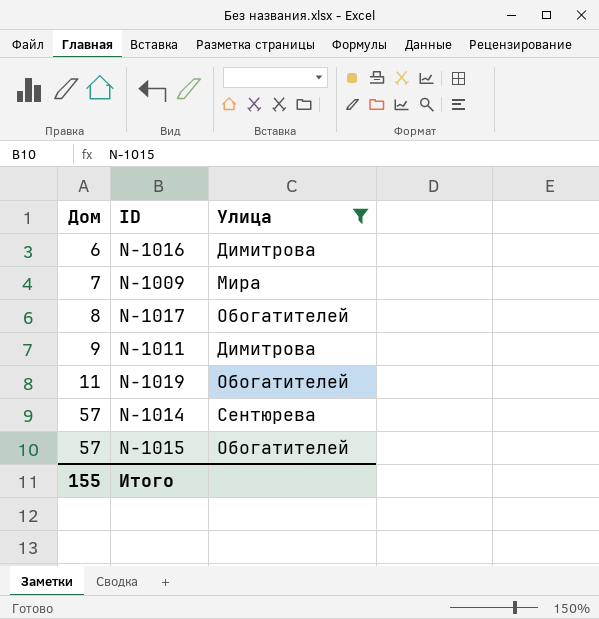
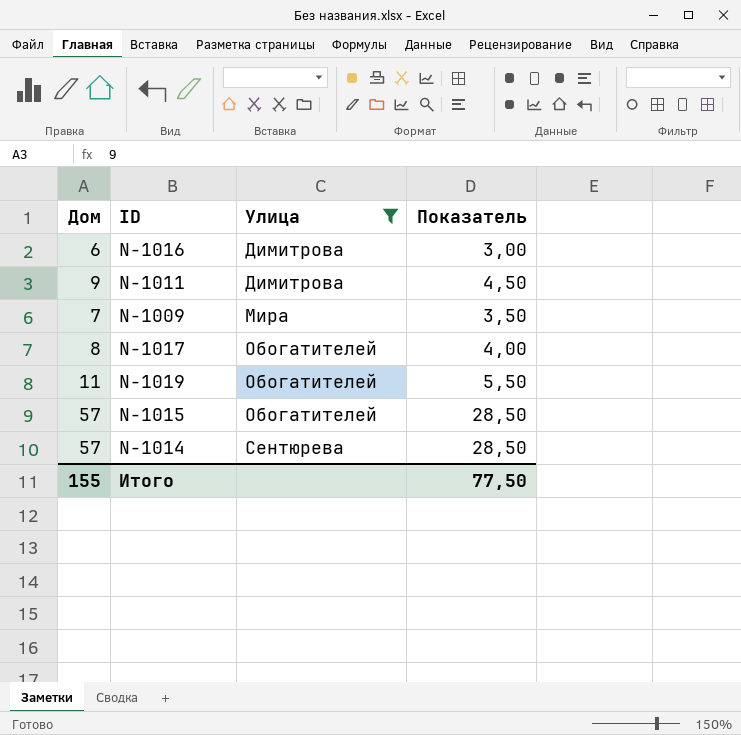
row order: Дом ascending -> Улица ascending
column Показатель | formula: none -> [Дом] * 0,5

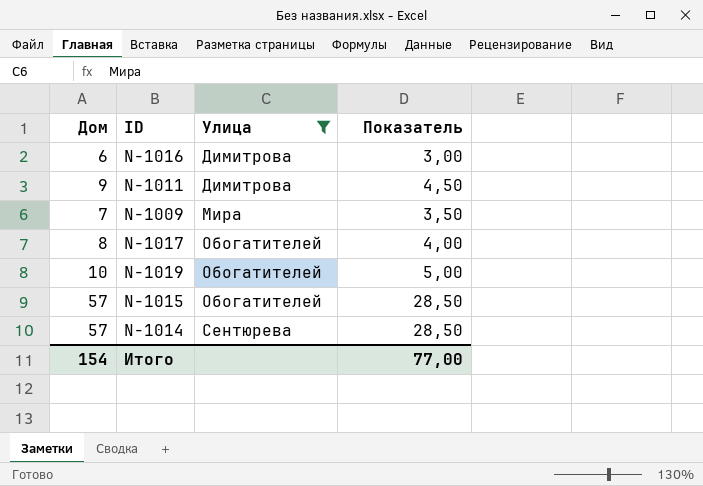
N-1019 | Дом: 11 -> 10
N-1019 | Показатель: 5,50 -> 5,00
Итого | Дом: 155 -> 154
Итого | Показатель: 77,50 -> 77,00

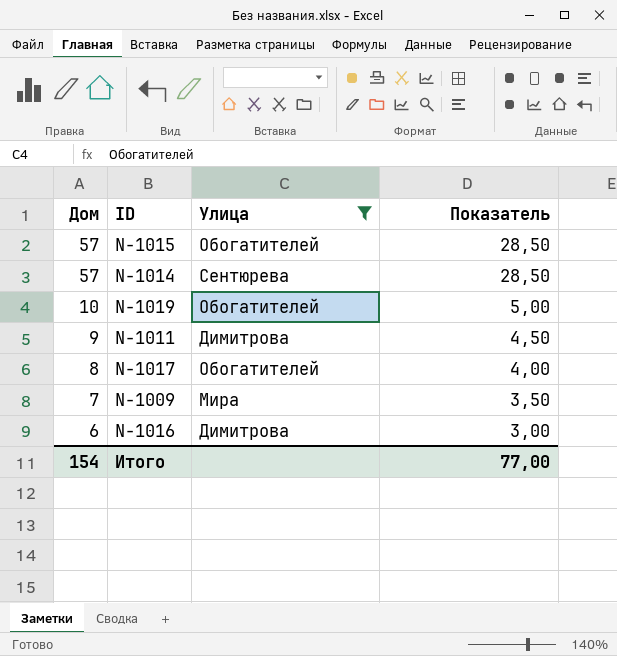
row order: Улица ascending -> Дом descending

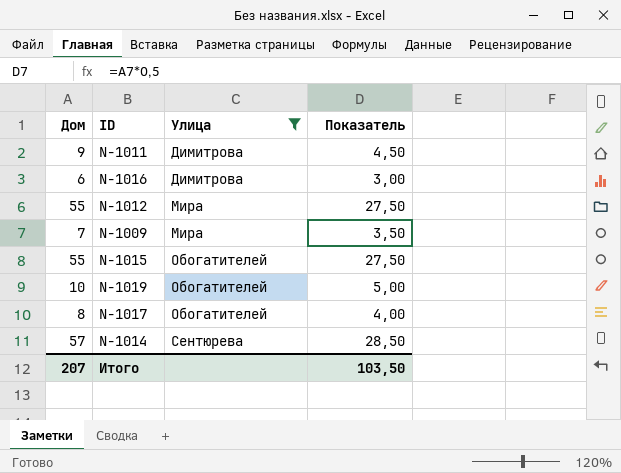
row order: Дом descending -> Улица ascending
row N-1012: none -> 55 | Мира | 27,50
N-1015 | Дом: 57 -> 55
N-1015 | Показатель: 28,50 -> 27,50
Итого | Дом: 154 -> 207
Итого | Показатель: 77,00 -> 103,50

